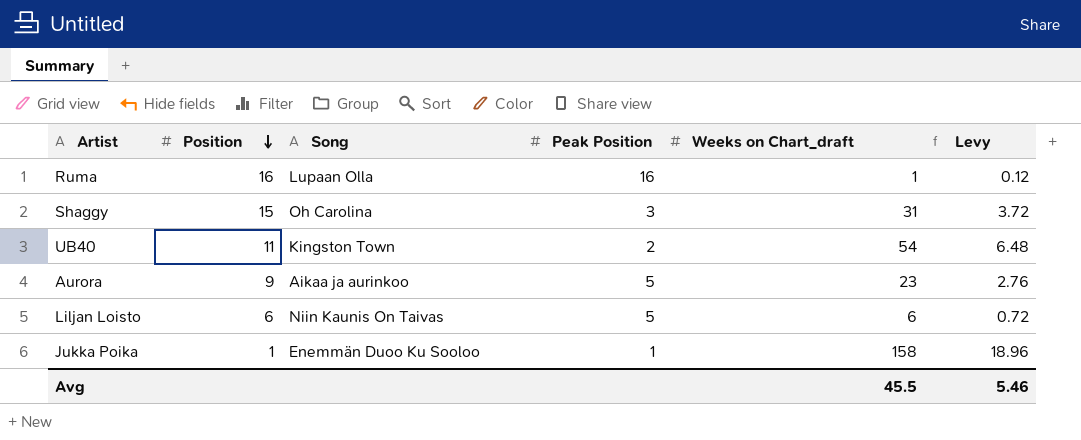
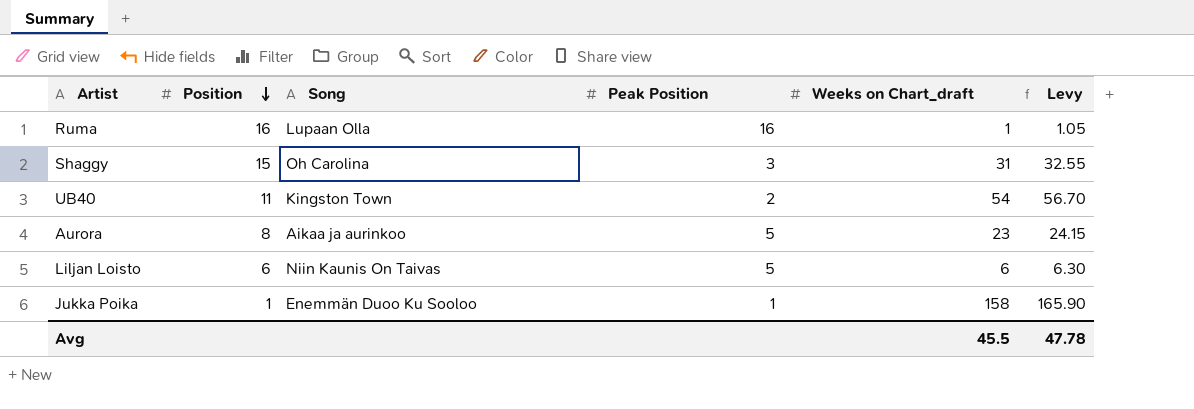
column Levy | formula: [Weeks on Chart_draft] * 0.12 -> [Weeks on Chart_draft] * 1.05
Aurora | Position: 9 -> 8
Avg | Levy: 5.46 -> 47.78

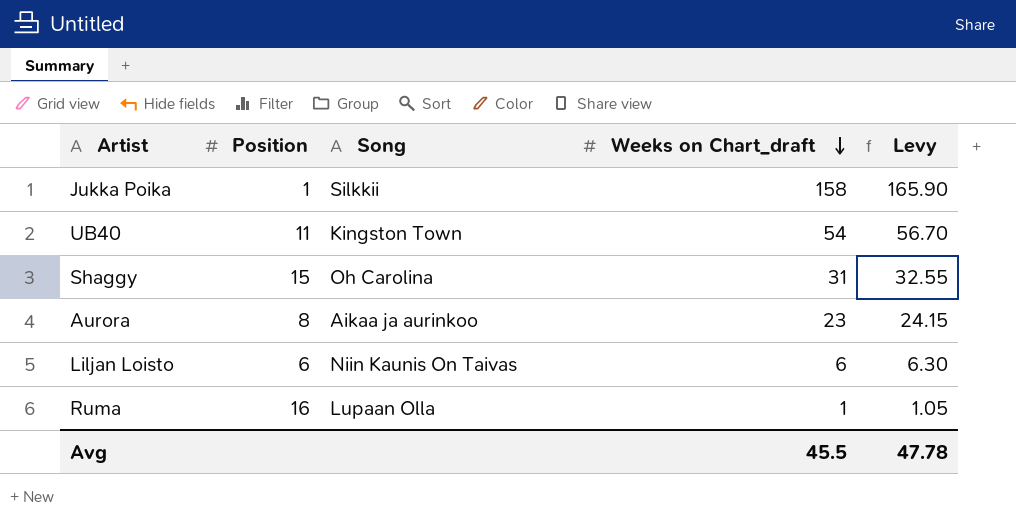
row order: Position descending -> Weeks on Chart_draft descending
column Peak Position | position: 4 -> none
Jukka Poika | Song: Enemmän Duoo Ku Sooloo -> Silkkii

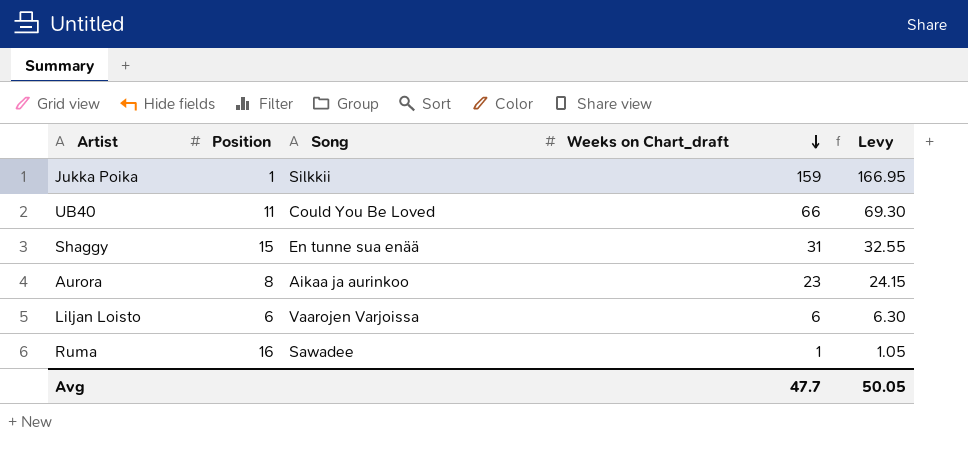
Jukka Poika | Weeks on Chart_draft: 158 -> 159
Jukka Poika | Levy: 165.90 -> 166.95
UB40 | Song: Kingston Town -> Could You Be Loved
UB40 | Weeks on Chart_draft: 54 -> 66
UB40 | Levy: 56.70 -> 69.30
Shaggy | Song: Oh Carolina -> En tunne sua enää
Liljan Loisto | Song: Niin Kaunis On Taivas -> Vaarojen Varjoissa
Ruma | Song: Lupaan Olla -> Sawadee
Avg | Weeks on Chart_draft: 45.5 -> 47.7
Avg | Levy: 47.78 -> 50.05

